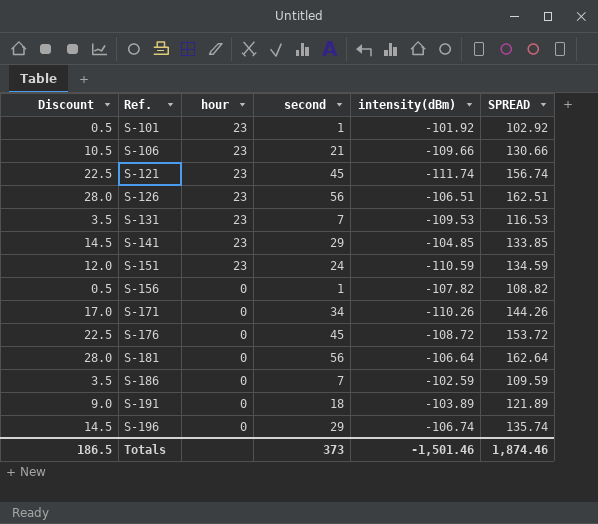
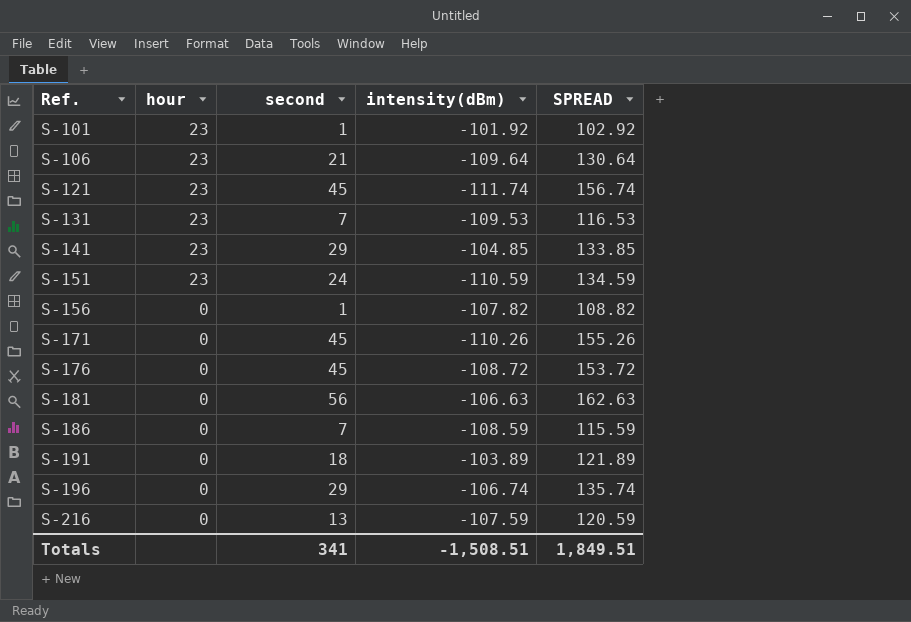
column Discount | formula: [second] * 0.5 -> none
row S-126: 28.0 | 23 | 56 | -106.51 | 162.51 -> none
S-106 | intensity(dBm): -109.66 -> -109.64
S-106 | SPREAD: 130.66 -> 130.64
S-171 | second: 34 -> 45
S-171 | SPREAD: 144.26 -> 155.26
S-181 | intensity(dBm): -106.64 -> -106.63
S-181 | SPREAD: 162.64 -> 162.63
S-186 | intensity(dBm): -102.59 -> -108.59
S-186 | SPREAD: 109.59 -> 115.59
row S-216: none -> 0 | 13 | -107.59 | 120.59
Totals | second: 373 -> 341
Totals | intensity(dBm): -1,501.46 -> -1,508.51
Totals | SPREAD: 1,874.46 -> 1,849.51

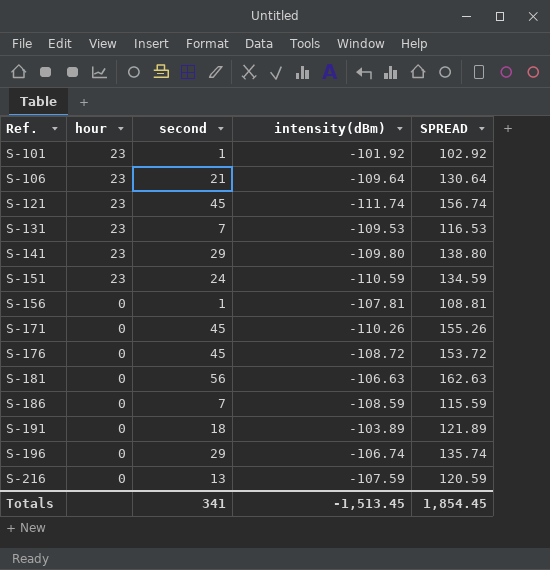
S-141 | intensity(dBm): -104.85 -> -109.80
S-141 | SPREAD: 133.85 -> 138.80
S-156 | intensity(dBm): -107.82 -> -107.81
S-156 | SPREAD: 108.82 -> 108.81
Totals | intensity(dBm): -1,508.51 -> -1,513.45
Totals | SPREAD: 1,849.51 -> 1,854.45

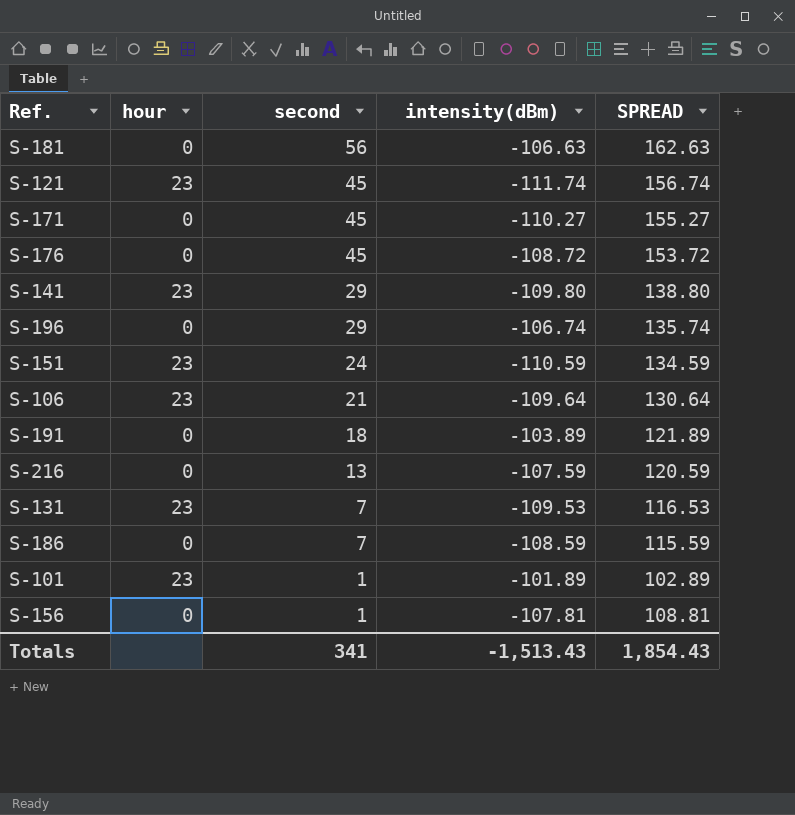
row order: Ref. ascending -> second descending
S-171 | intensity(dBm): -110.26 -> -110.27
S-171 | SPREAD: 155.26 -> 155.27
S-101 | intensity(dBm): -101.92 -> -101.89
S-101 | SPREAD: 102.92 -> 102.89
Totals | intensity(dBm): -1,513.45 -> -1,513.43
Totals | SPREAD: 1,854.45 -> 1,854.43

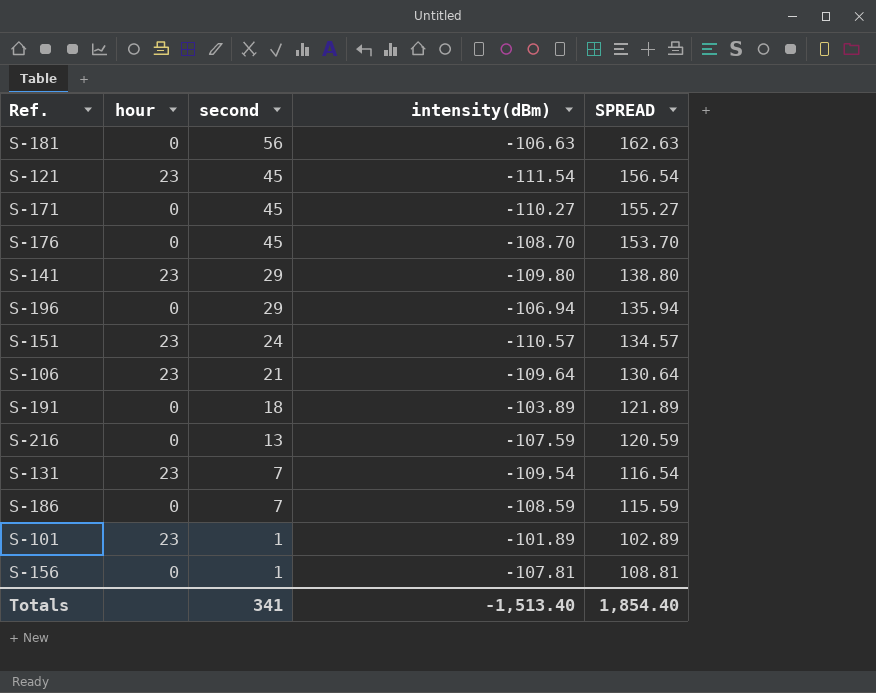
S-121 | intensity(dBm): -111.74 -> -111.54
S-121 | SPREAD: 156.74 -> 156.54
S-176 | intensity(dBm): -108.72 -> -108.70
S-176 | SPREAD: 153.72 -> 153.70
S-196 | intensity(dBm): -106.74 -> -106.94
S-196 | SPREAD: 135.74 -> 135.94
S-151 | intensity(dBm): -110.59 -> -110.57
S-151 | SPREAD: 134.59 -> 134.57
S-131 | intensity(dBm): -109.53 -> -109.54
S-131 | SPREAD: 116.53 -> 116.54
Totals | intensity(dBm): -1,513.43 -> -1,513.40
Totals | SPREAD: 1,854.43 -> 1,854.40

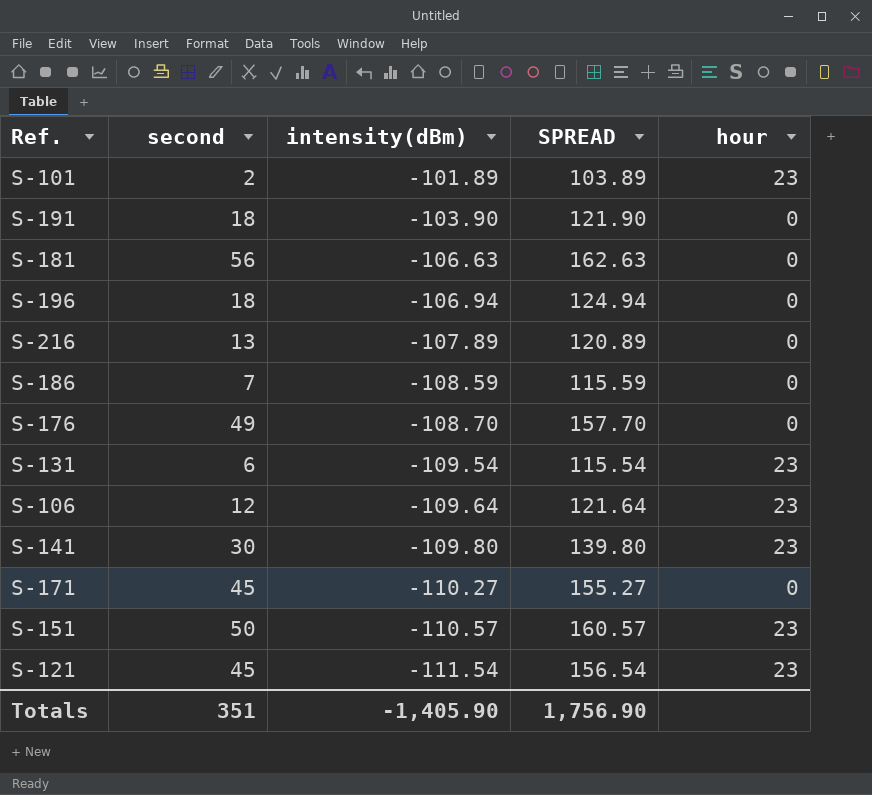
row order: second descending -> intensity(dBm) descending
column hour | position: 2 -> 5
row S-156: 0 | 1 | -107.81 | 108.81 -> none
S-101 | second: 1 -> 2
S-101 | SPREAD: 102.89 -> 103.89
S-191 | intensity(dBm): -103.89 -> -103.90
S-191 | SPREAD: 121.89 -> 121.90
S-196 | second: 29 -> 18
S-196 | SPREAD: 135.94 -> 124.94
S-216 | intensity(dBm): -107.59 -> -107.89
S-216 | SPREAD: 120.59 -> 120.89
S-176 | second: 45 -> 49
S-176 | SPREAD: 153.70 -> 157.70
S-131 | second: 7 -> 6
S-131 | SPREAD: 116.54 -> 115.54
S-106 | second: 21 -> 12
S-106 | SPREAD: 130.64 -> 121.64
S-141 | second: 29 -> 30
S-141 | SPREAD: 138.80 -> 139.80
S-151 | second: 24 -> 50
S-151 | SPREAD: 134.57 -> 160.57
Totals | second: 341 -> 351
Totals | intensity(dBm): -1,513.40 -> -1,405.90
Totals | SPREAD: 1,854.40 -> 1,756.90

